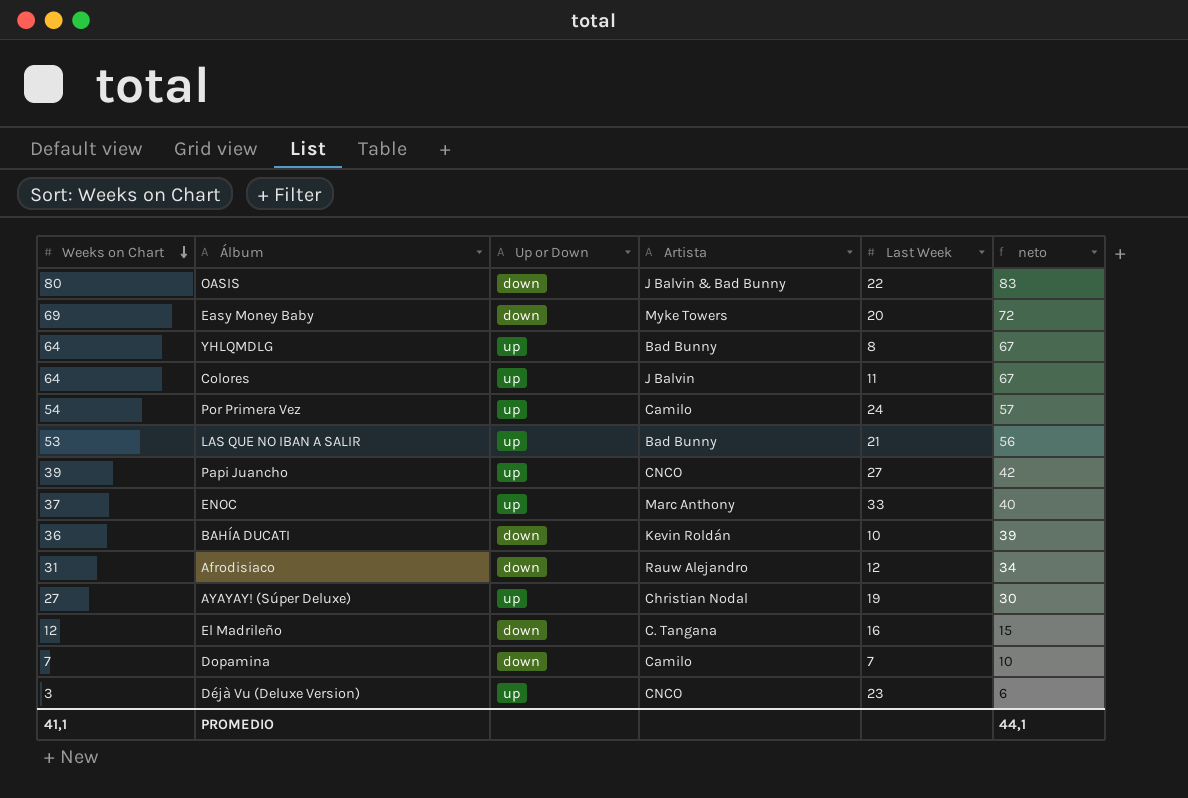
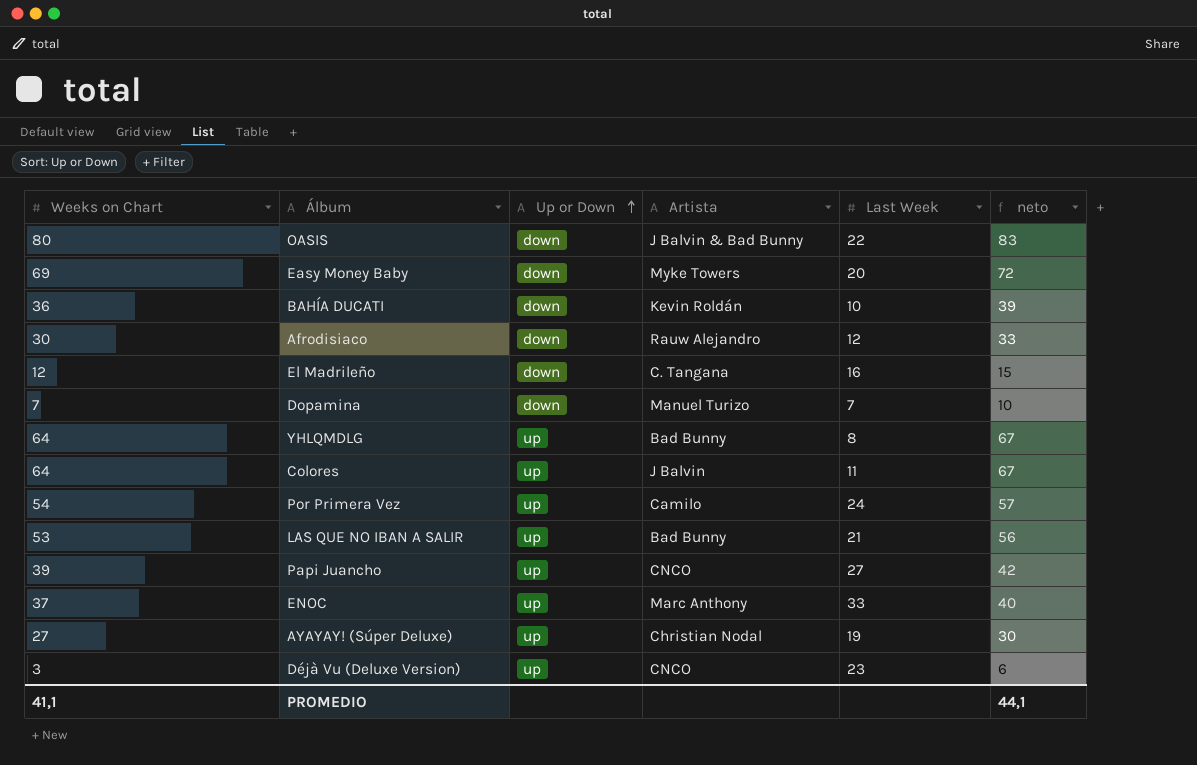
row order: Weeks on Chart descending -> Up or Down ascending
Afrodisiaco | Weeks on Chart: 31 -> 30
Afrodisiaco | neto: 34 -> 33
Dopamina | Artista: Camilo -> Manuel Turizo

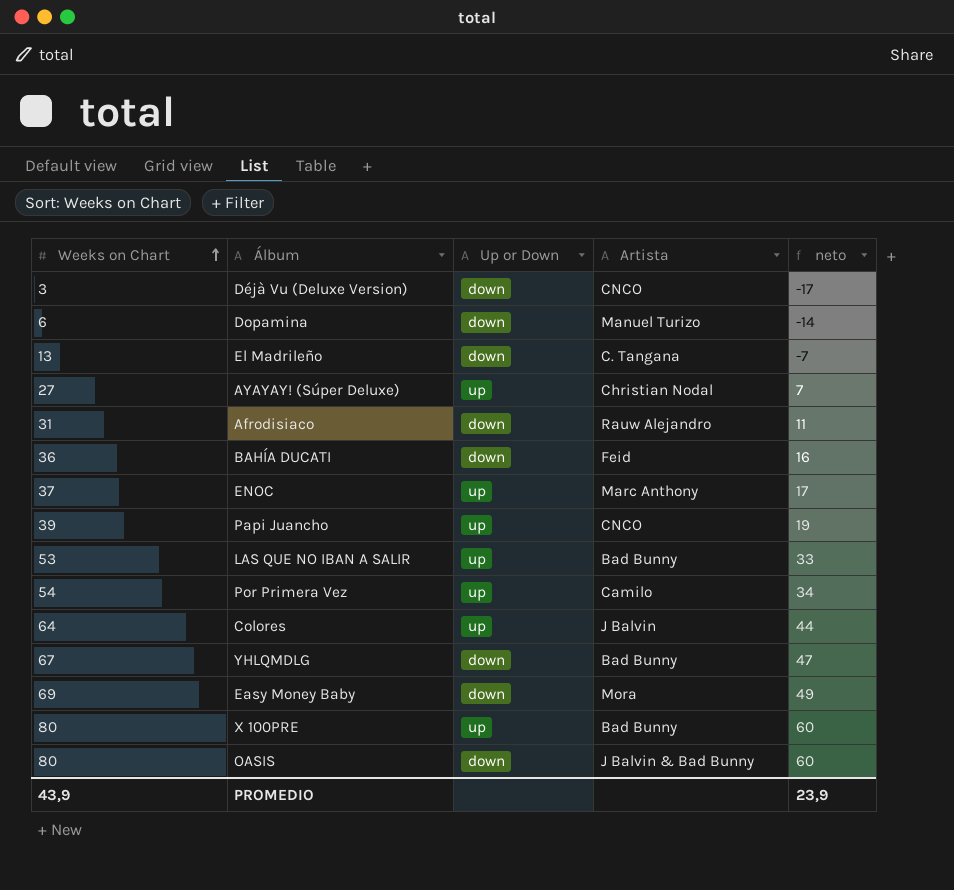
row order: Up or Down ascending -> Weeks on Chart ascending
column Last Week | position: 5 -> none
column neto | formula: [Weeks on Chart] + 3 -> [Weeks on Chart] - 20
Déjà Vu (Deluxe Version) | Up or Down: up -> down
Dopamina | Weeks on Chart: 7 -> 6
El Madrileño | Weeks on Chart: 12 -> 13
Afrodisiaco | Weeks on Chart: 30 -> 31
BAHÍA DUCATI | Artista: Kevin Roldán -> Feid
YHLQMDLG | Weeks on Chart: 64 -> 67
YHLQMDLG | Up or Down: up -> down
Easy Money Baby | Artista: Myke Towers -> Mora
row X 100PRE: none -> 80 | up | Bad Bunny | 60
PROMEDIO | Weeks on Chart: 41,1 -> 43,9
PROMEDIO | neto: 44,1 -> 23,9

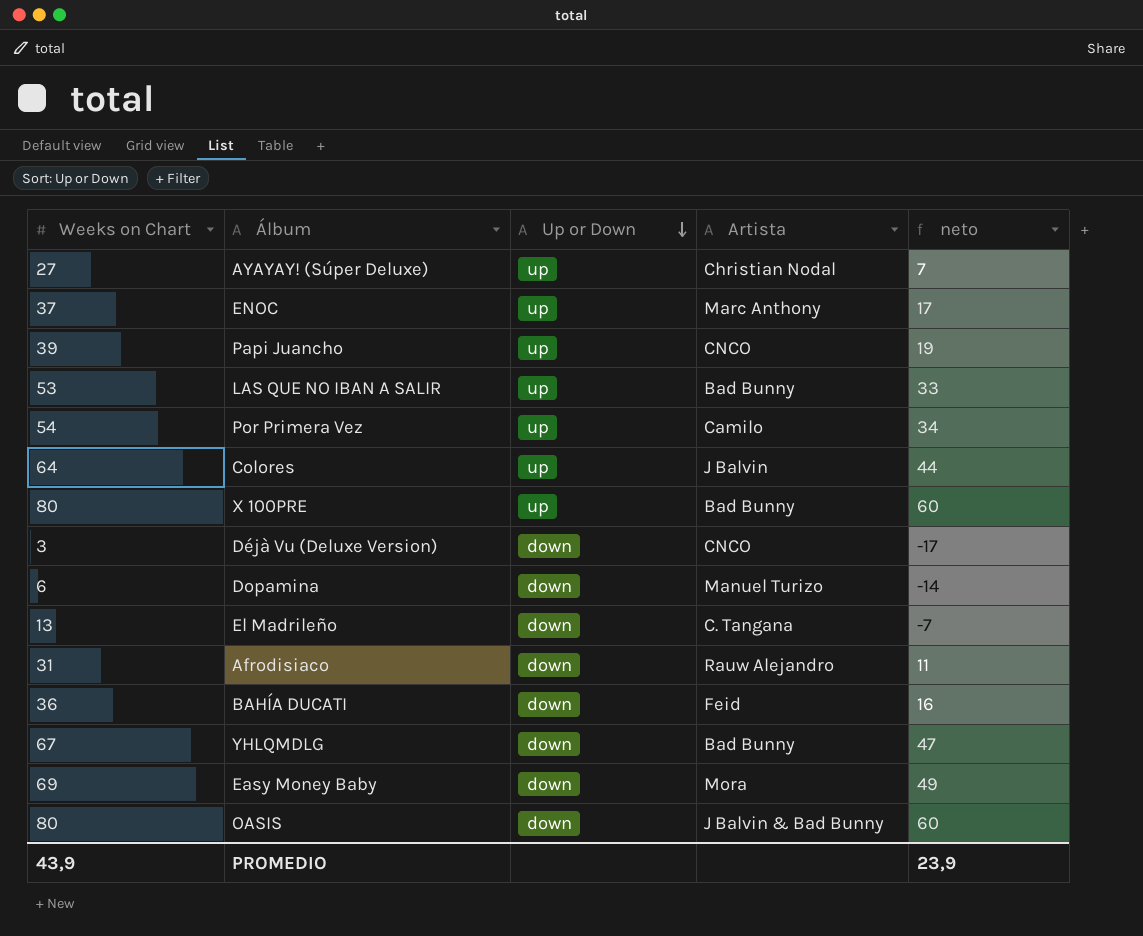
row order: Weeks on Chart ascending -> Up or Down descending

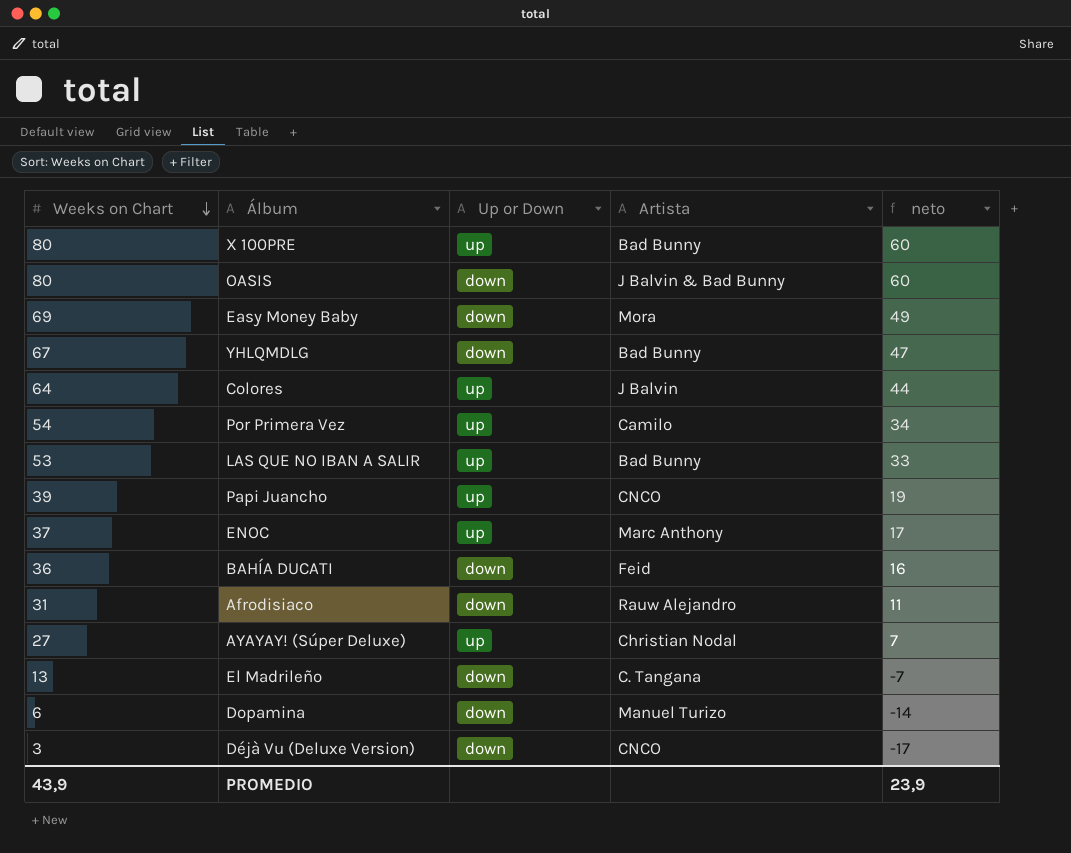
row order: Up or Down descending -> Weeks on Chart descending

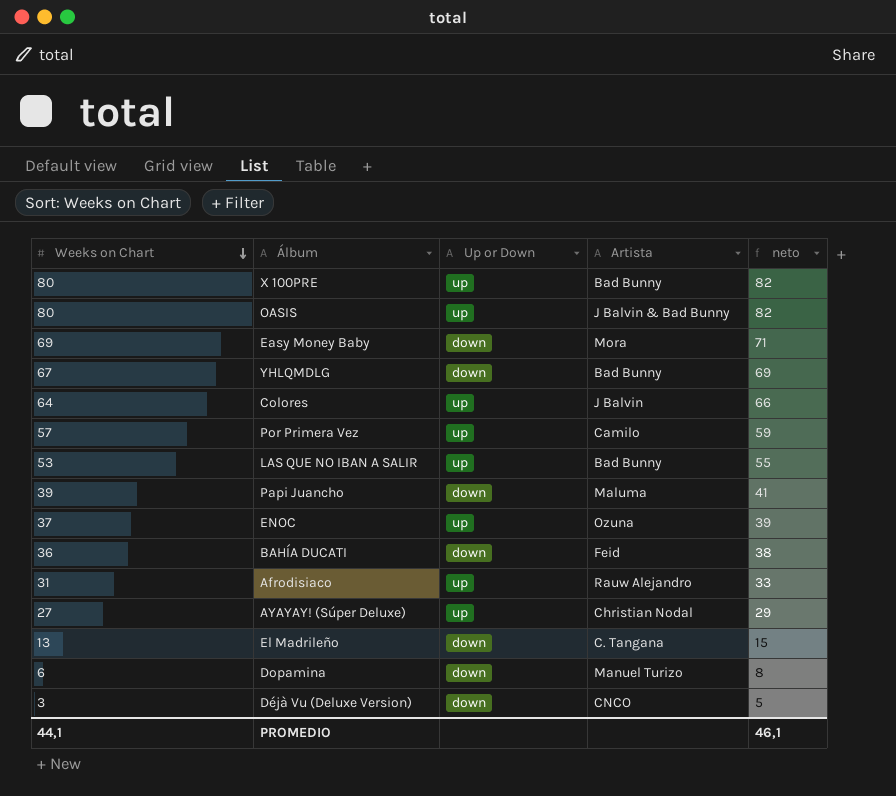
column neto | formula: [Weeks on Chart] - 20 -> [Weeks on Chart] + 2
OASIS | Up or Down: down -> up
Por Primera Vez | Weeks on Chart: 54 -> 57
Papi Juancho | Up or Down: up -> down
Papi Juancho | Artista: CNCO -> Maluma
ENOC | Artista: Marc Anthony -> Ozuna
Afrodisiaco | Up or Down: down -> up
PROMEDIO | Weeks on Chart: 43,9 -> 44,1
PROMEDIO | neto: 23,9 -> 46,1

